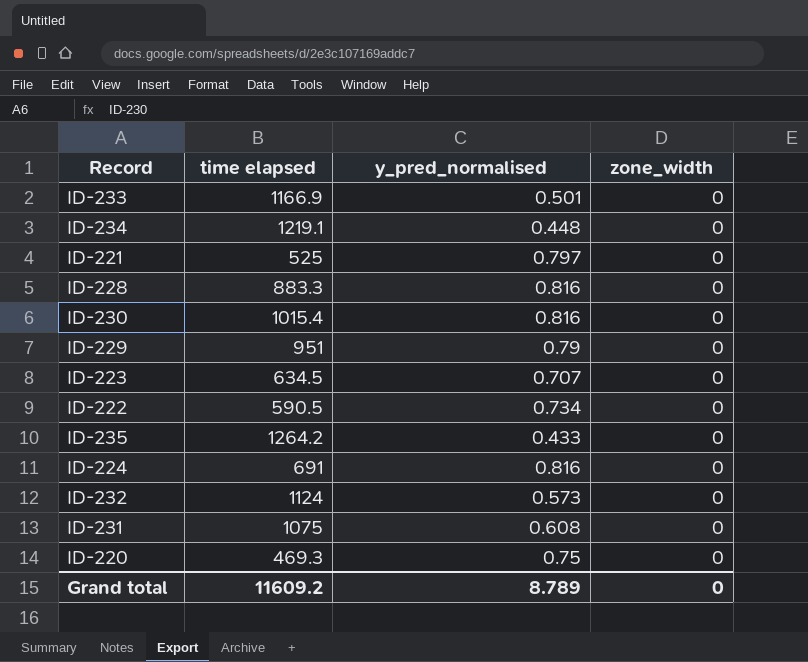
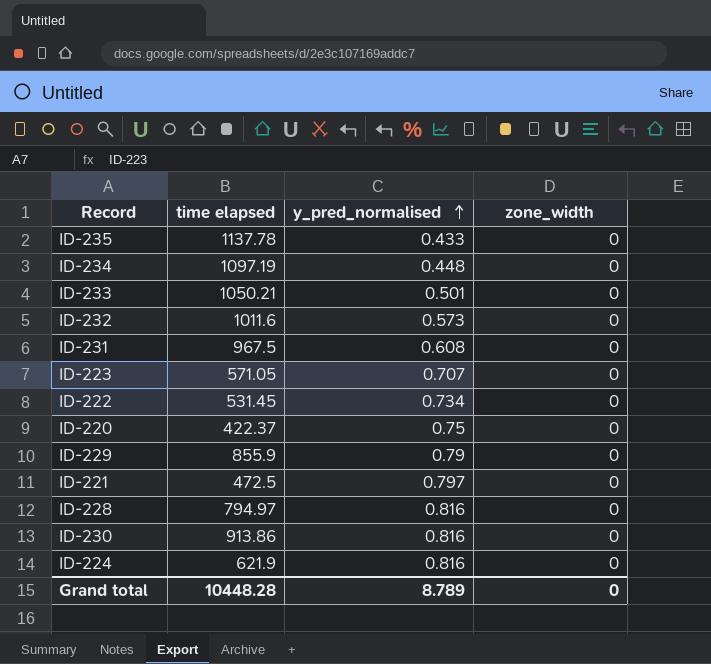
row order: none -> y_pred_normalised ascending
ID-235 | time elapsed: 1264.2 -> 1137.78
ID-234 | time elapsed: 1219.1 -> 1097.19
ID-233 | time elapsed: 1166.9 -> 1050.21
ID-232 | time elapsed: 1124 -> 1011.6
ID-231 | time elapsed: 1075 -> 967.5
ID-223 | time elapsed: 634.5 -> 571.05
ID-222 | time elapsed: 590.5 -> 531.45
ID-220 | time elapsed: 469.3 -> 422.37
ID-229 | time elapsed: 951 -> 855.9
ID-221 | time elapsed: 525 -> 472.5
ID-228 | time elapsed: 883.3 -> 794.97
ID-230 | time elapsed: 1015.4 -> 913.86
ID-224 | time elapsed: 691 -> 621.9
Grand total | time elapsed: 11609.2 -> 10448.28

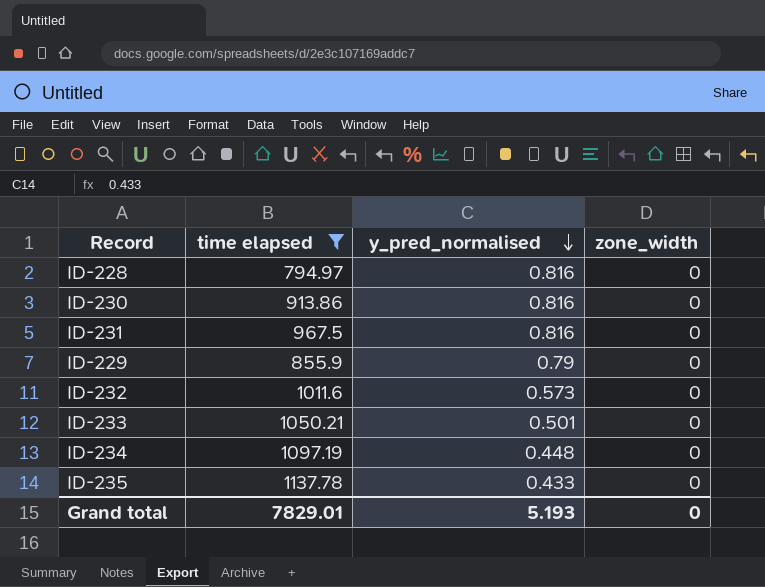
filter: none -> time elapsed >= 794.97
row order: y_pred_normalised ascending -> y_pred_normalised descending
ID-231 | y_pred_normalised: 0.608 -> 0.816
Grand total | time elapsed: 10448.28 -> 7829.01
Grand total | y_pred_normalised: 8.789 -> 5.193

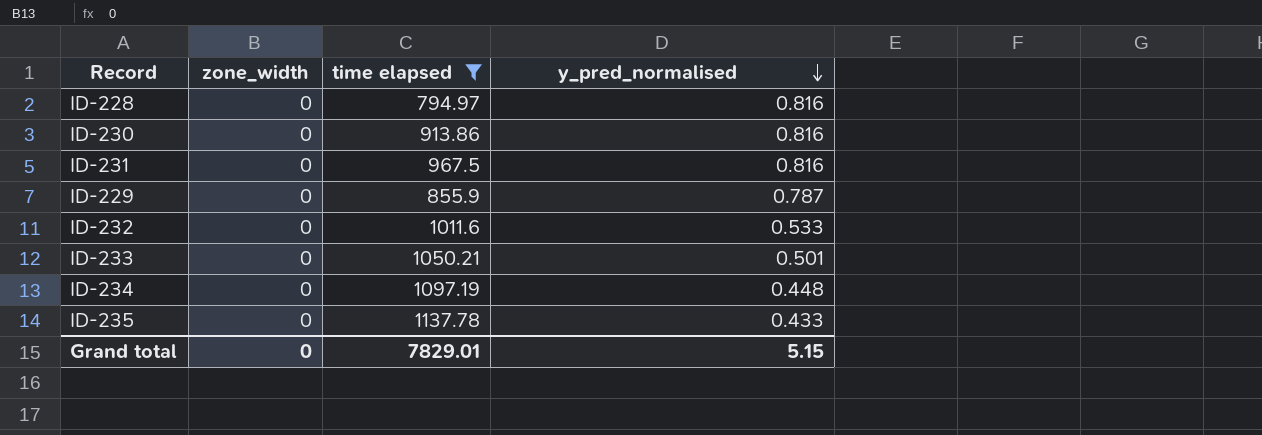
column zone_width | position: 4 -> 2
ID-229 | y_pred_normalised: 0.79 -> 0.787
ID-232 | y_pred_normalised: 0.573 -> 0.533
Grand total | y_pred_normalised: 5.193 -> 5.15

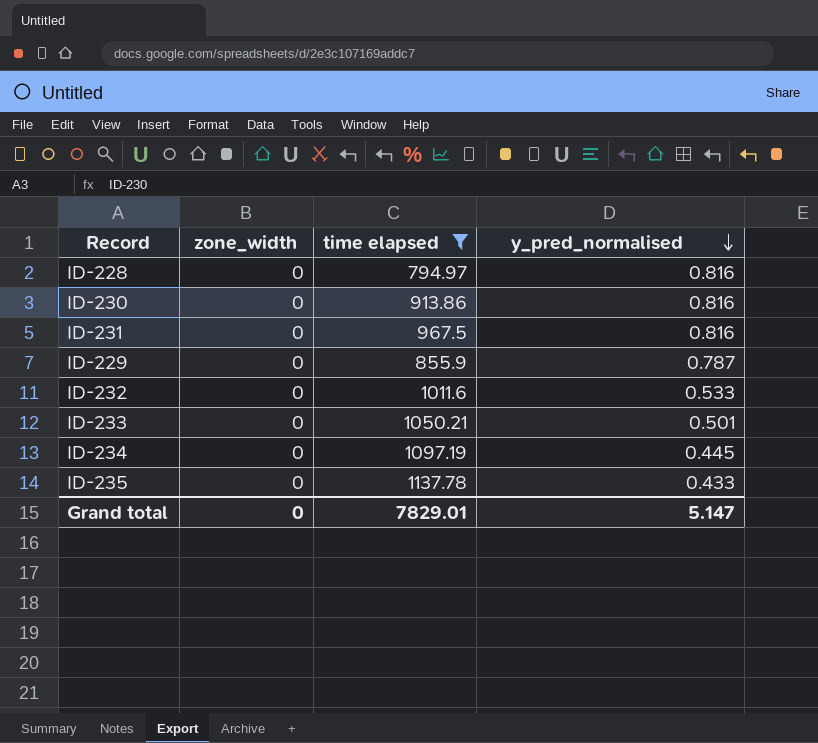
ID-234 | y_pred_normalised: 0.448 -> 0.445
Grand total | y_pred_normalised: 5.15 -> 5.147

